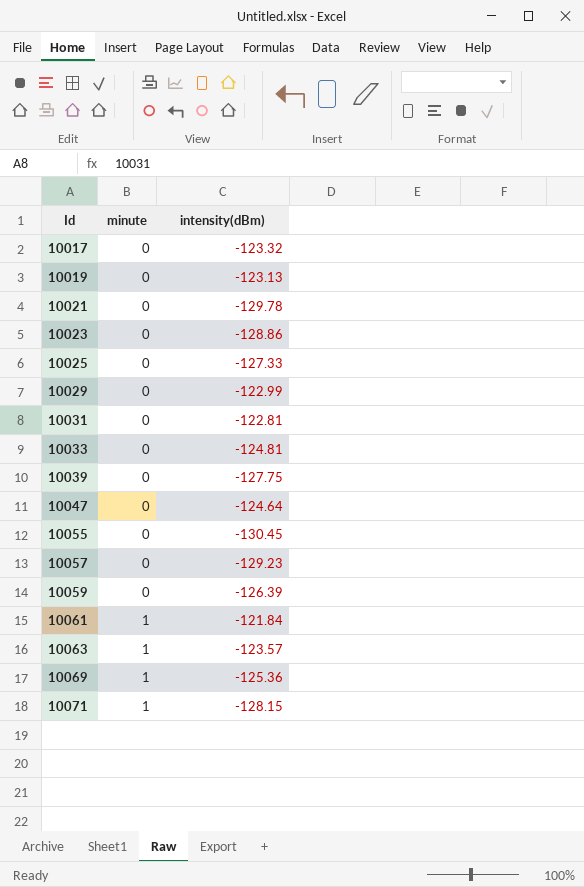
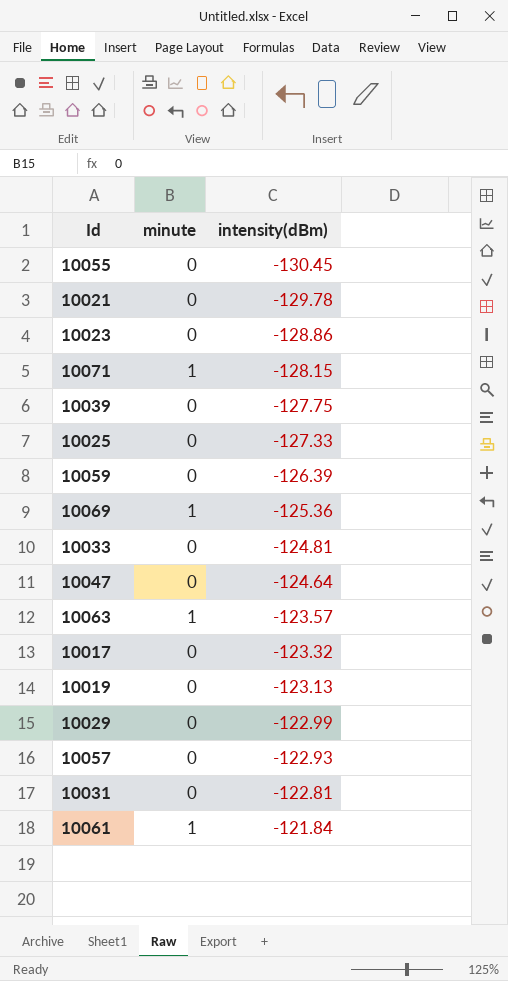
row order: Id ascending -> intensity(dBm) ascending
10057 | intensity(dBm): -129.23 -> -122.93

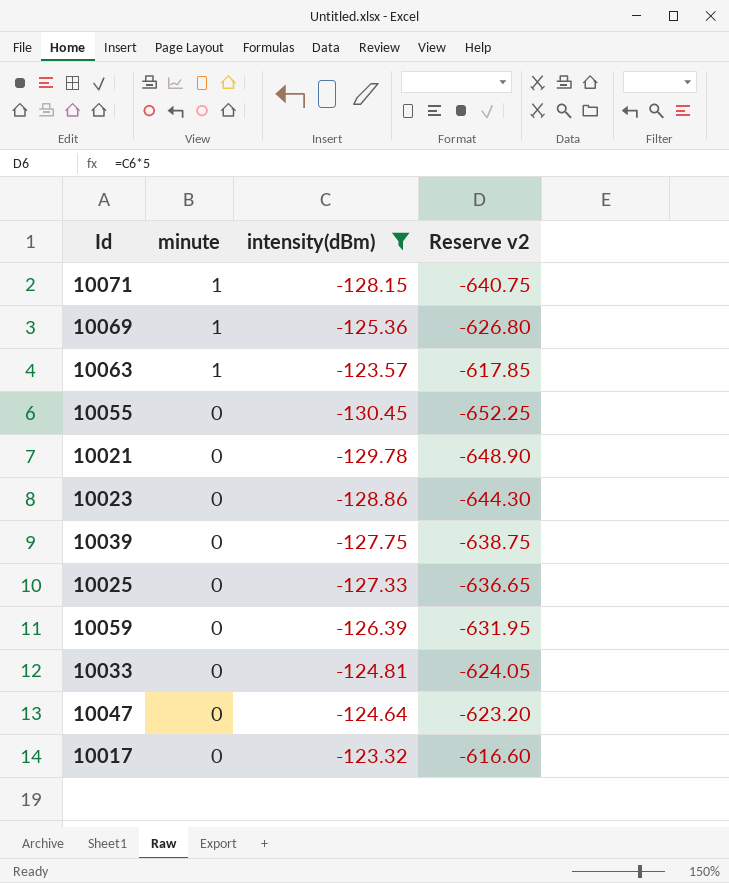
filter: none -> intensity(dBm) <= -123.32
row order: intensity(dBm) ascending -> minute descending
column Reserve v2 | formula: none -> [intensity(dBm)] * 5

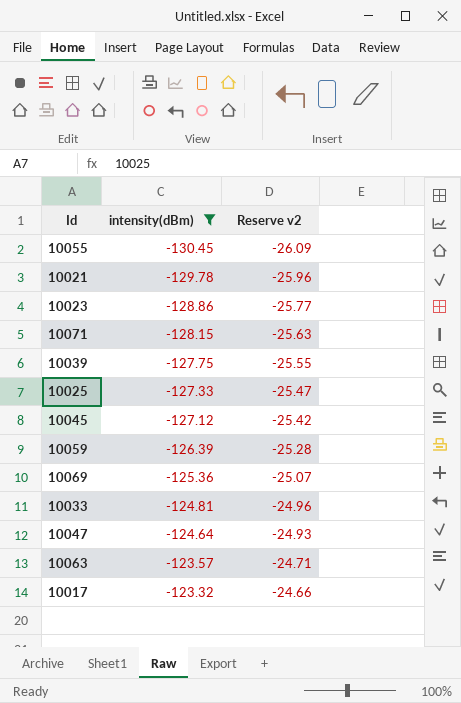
row order: minute descending -> intensity(dBm) ascending
column minute | position: 2 -> none
column Reserve v2 | formula: [intensity(dBm)] * 5 -> [intensity(dBm)] * 0.2
row 10045: none -> -127.12 | -25.42

